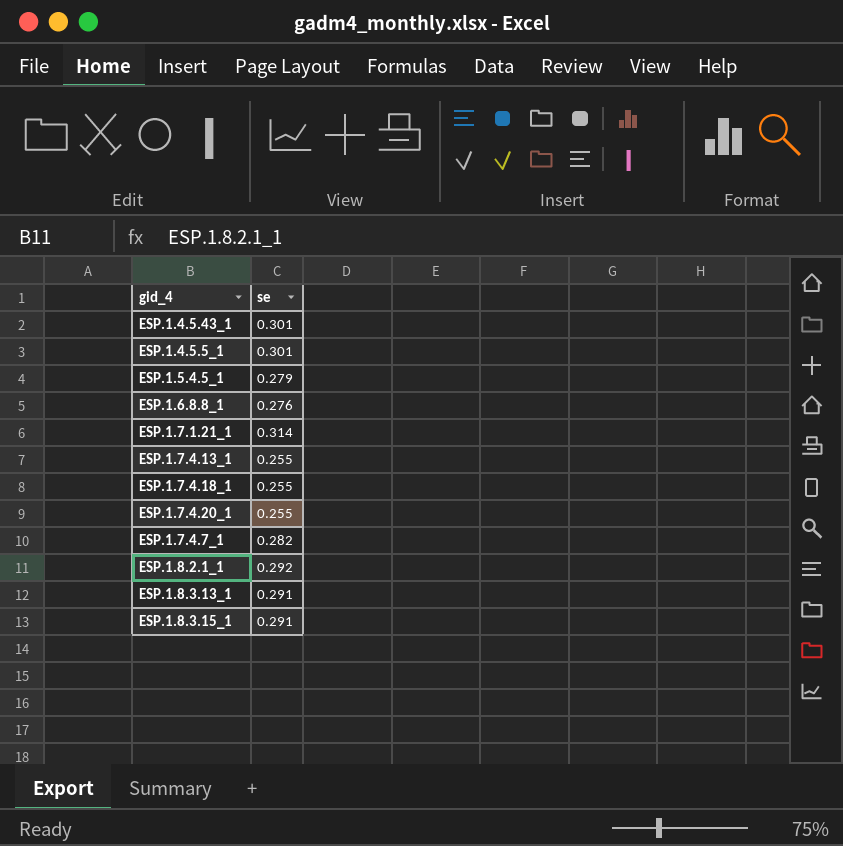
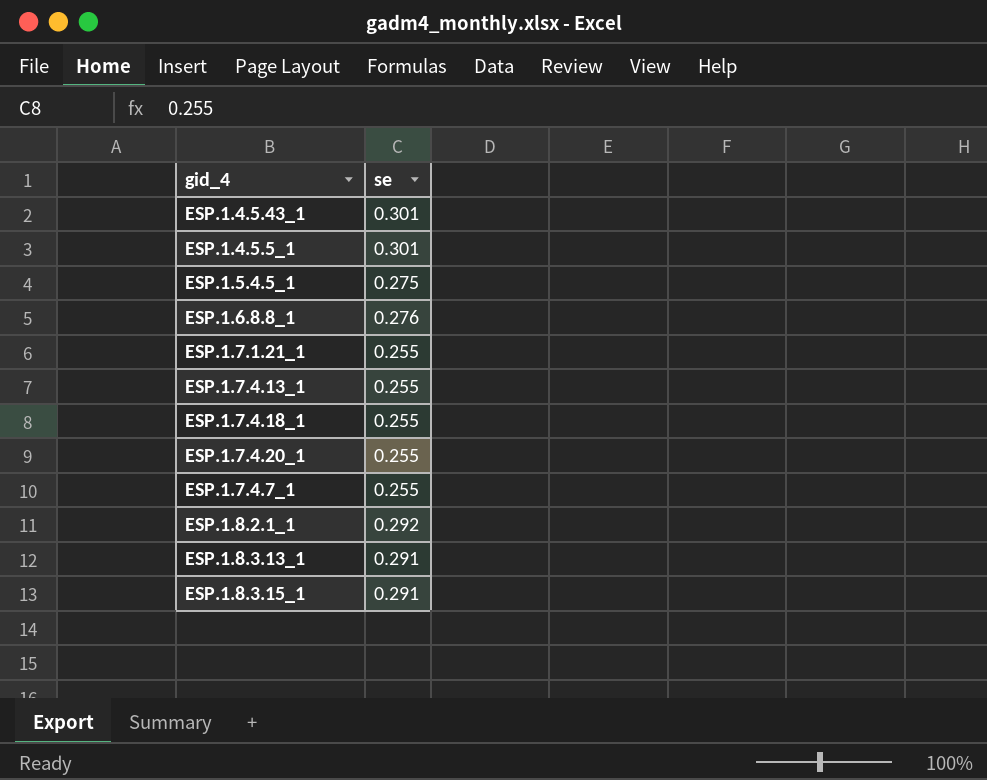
ESP.1.5.4.5_1 | se: 0.279 -> 0.275
ESP.1.7.1.21_1 | se: 0.314 -> 0.255
ESP.1.7.4.7_1 | se: 0.282 -> 0.255

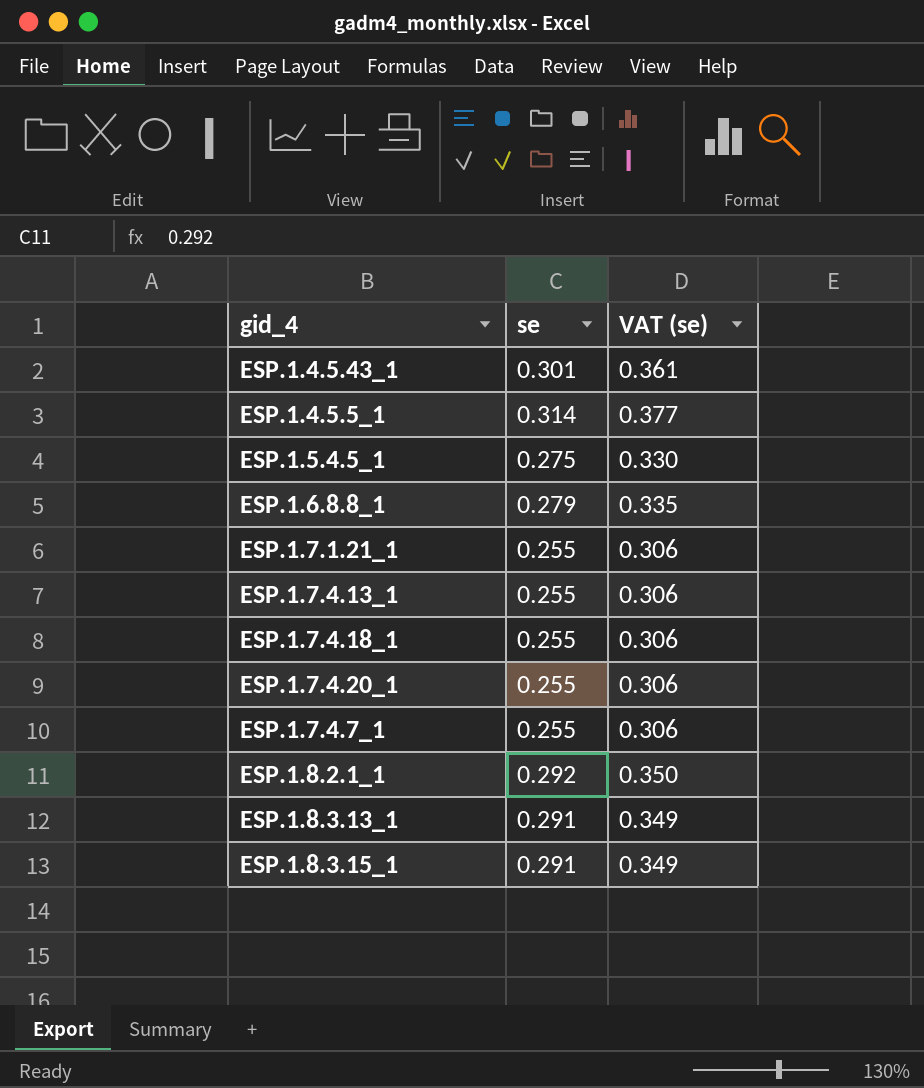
column VAT (se) | formula: none -> [se] * 1.2
ESP.1.4.5.5_1 | se: 0.301 -> 0.314
ESP.1.6.8.8_1 | se: 0.276 -> 0.279

